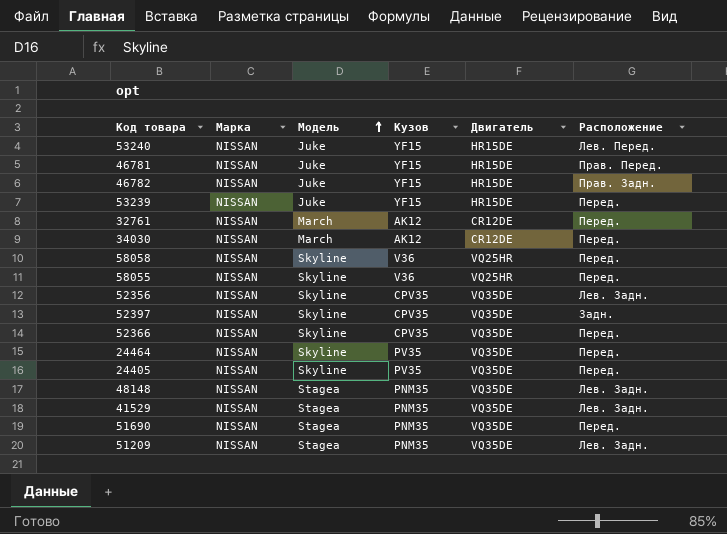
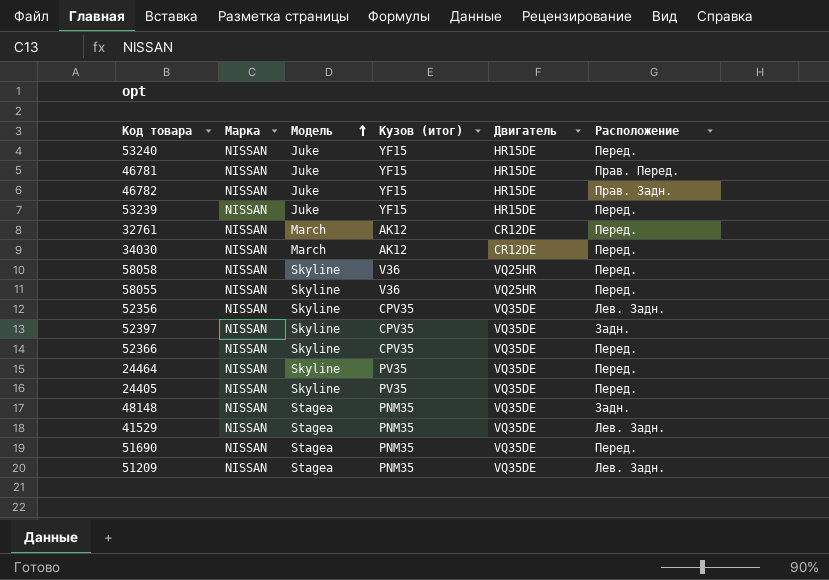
column name: Кузов -> Кузов (итог)
53240 | Расположение: Лев. Перед. -> Перед.
48148 | Расположение: Лев. Задн. -> Задн.

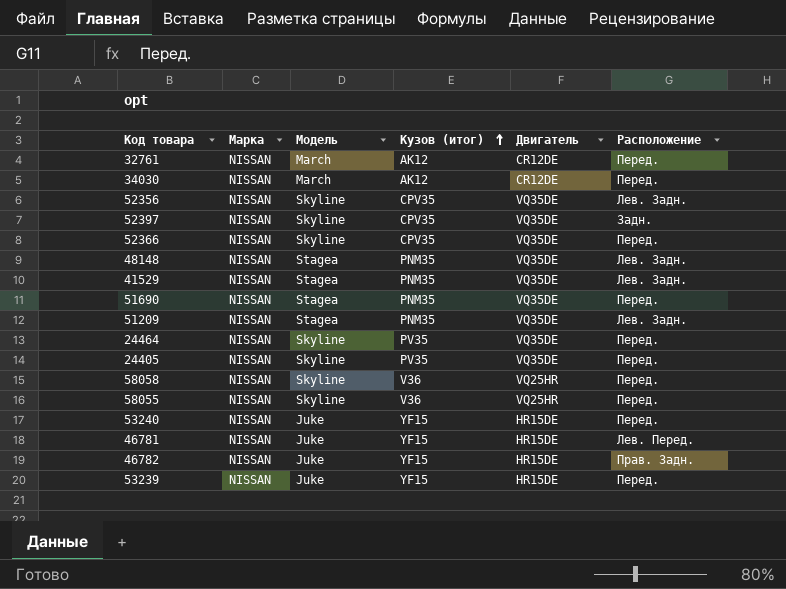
row order: Модель ascending -> Кузов (итог) ascending
48148 | Расположение: Задн. -> Лев. Задн.
46781 | Расположение: Прав. Перед. -> Лев. Перед.

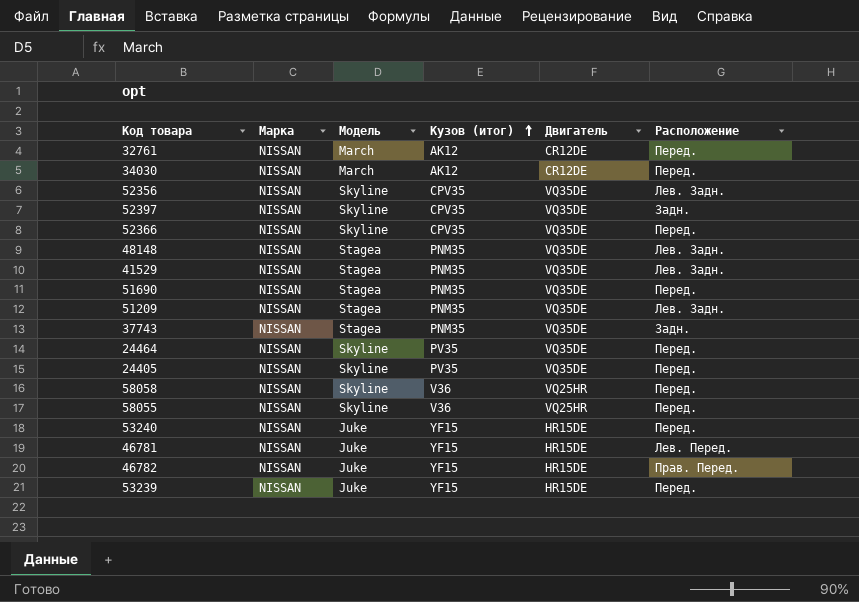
row 37743: none -> NISSAN | Stagea | PNM35 | VQ35DE | Задн.
46782 | Расположение: Прав. Задн. -> Прав. Перед.

